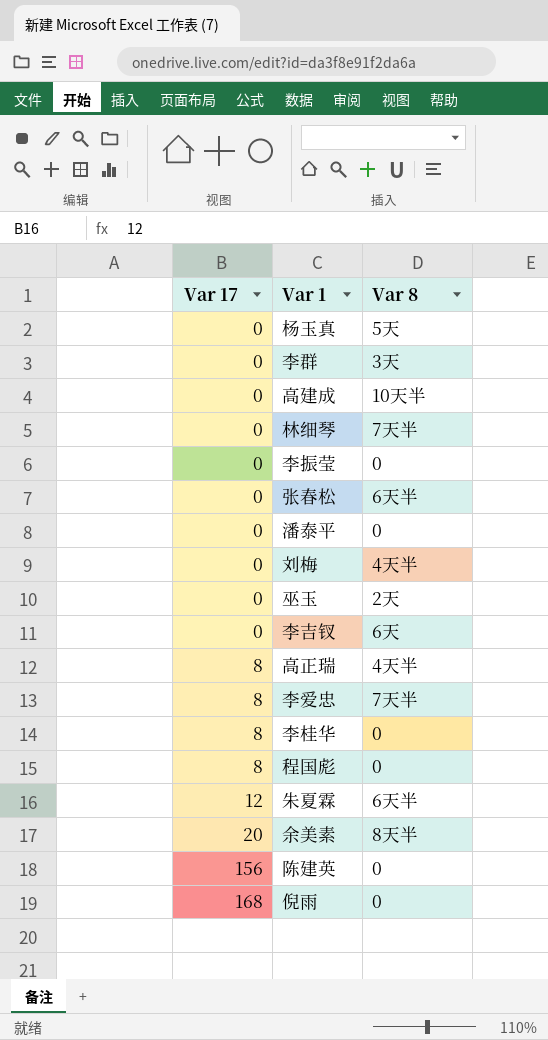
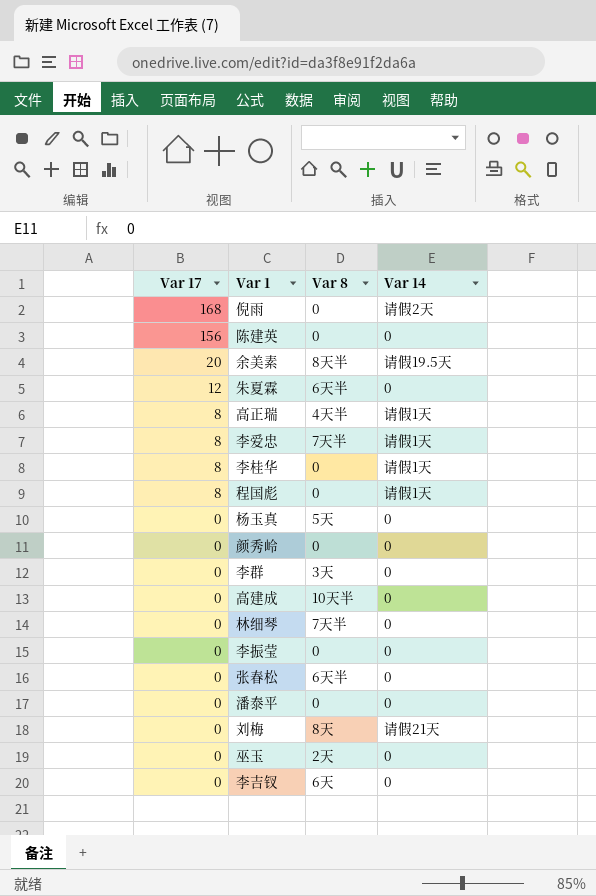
row order: Var 17 ascending -> Var 17 descending
column Var 14 | position: none -> 4
row 颜秀岭: none -> 0 | 0 | 0
刘梅 | Var 8: 4天半 -> 8天

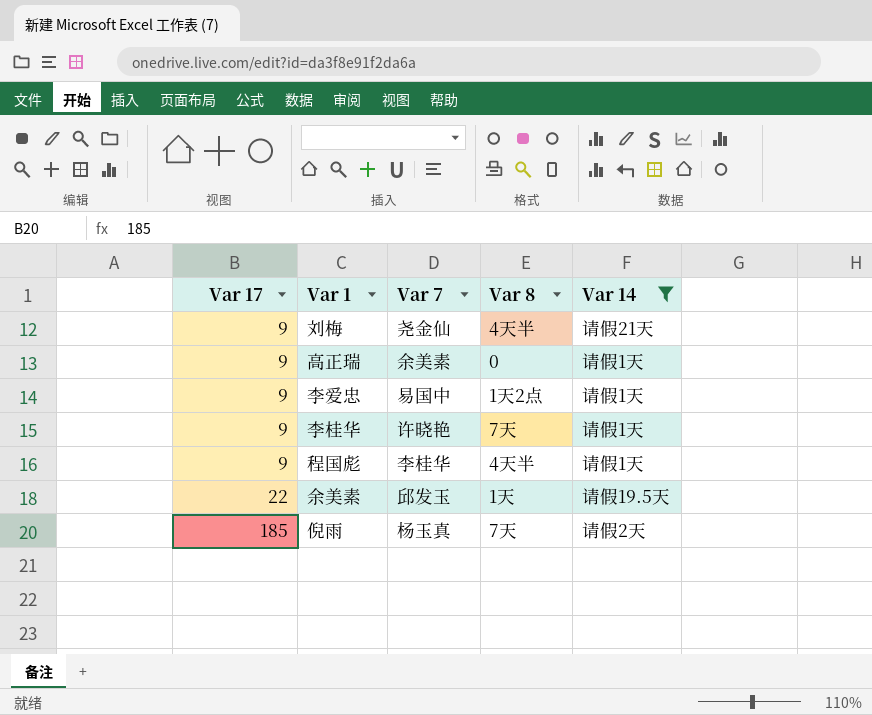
filter: none -> Var 14 != 0
row order: Var 17 descending -> Var 17 ascending
column Var 7 | position: none -> 3
刘梅 | Var 17: 0 -> 9
刘梅 | Var 8: 8天 -> 4天半
高正瑞 | Var 17: 8 -> 9
高正瑞 | Var 8: 4天半 -> 0
李爱忠 | Var 17: 8 -> 9
李爱忠 | Var 8: 7天半 -> 1天2点
李桂华 | Var 17: 8 -> 9
李桂华 | Var 8: 0 -> 7天
程国彪 | Var 17: 8 -> 9
程国彪 | Var 8: 0 -> 4天半
余美素 | Var 17: 20 -> 22
余美素 | Var 8: 8天半 -> 1天
倪雨 | Var 17: 168 -> 185
倪雨 | Var 8: 0 -> 7天

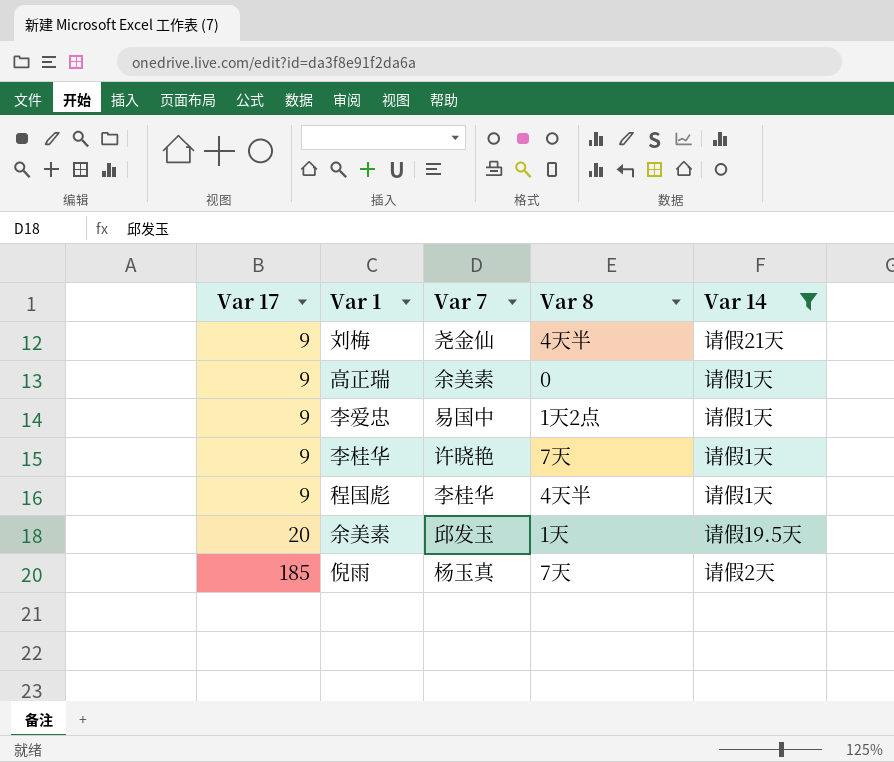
余美素 | Var 17: 22 -> 20

